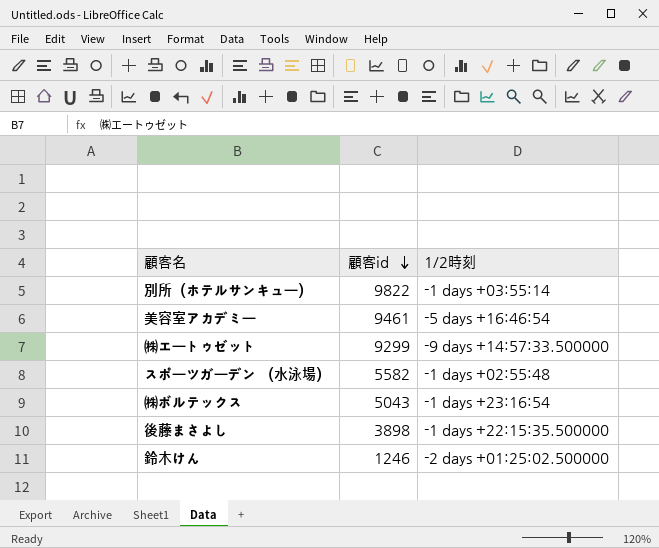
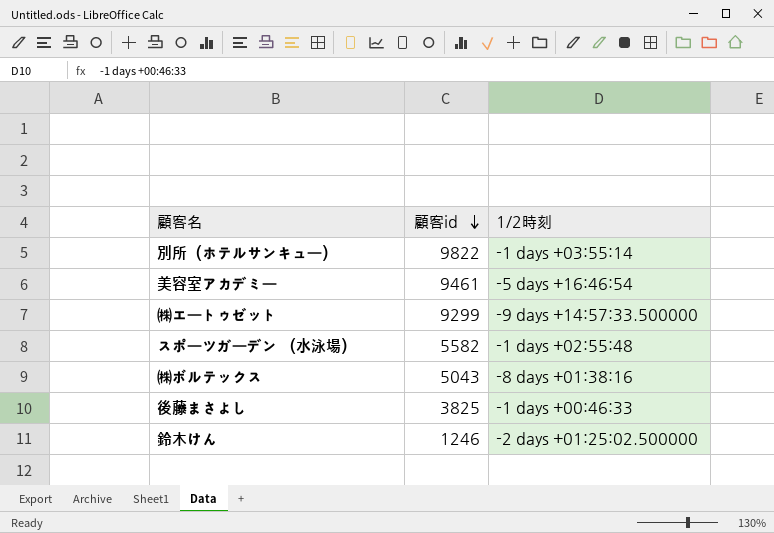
㈱ボルテックス | 1/2時刻: -1 days +23:16:54 -> -8 days +01:38:16
後藤まさよし | 顧客id: 3898 -> 3825
後藤まさよし | 1/2時刻: -1 days +22:15:35.500000 -> -1 days +00:46:33

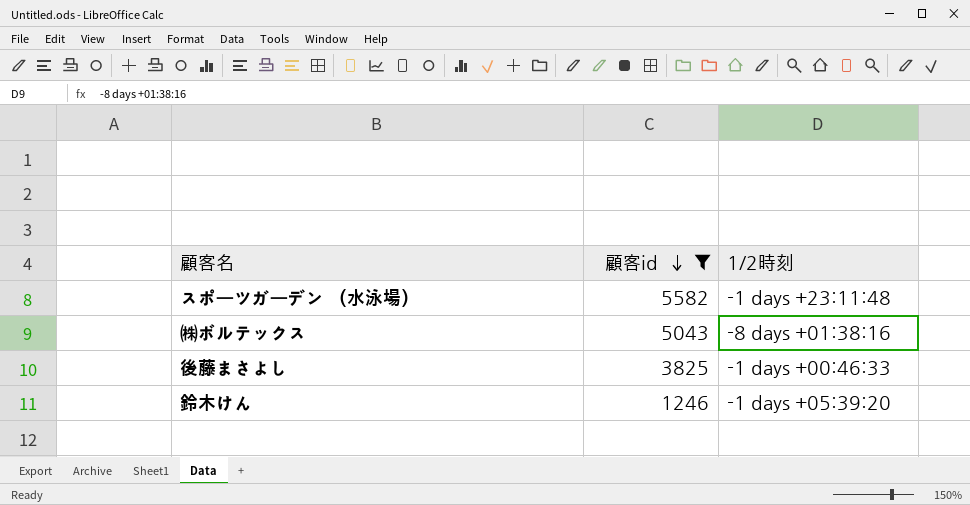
filter: none -> 顧客id <= 5582
スポーツガーデン （水泳場） | 1/2時刻: -1 days +02:55:48 -> -1 days +23:11:48
鈴木けん | 1/2時刻: -2 days +01:25:02.500000 -> -1 days +05:39:20

